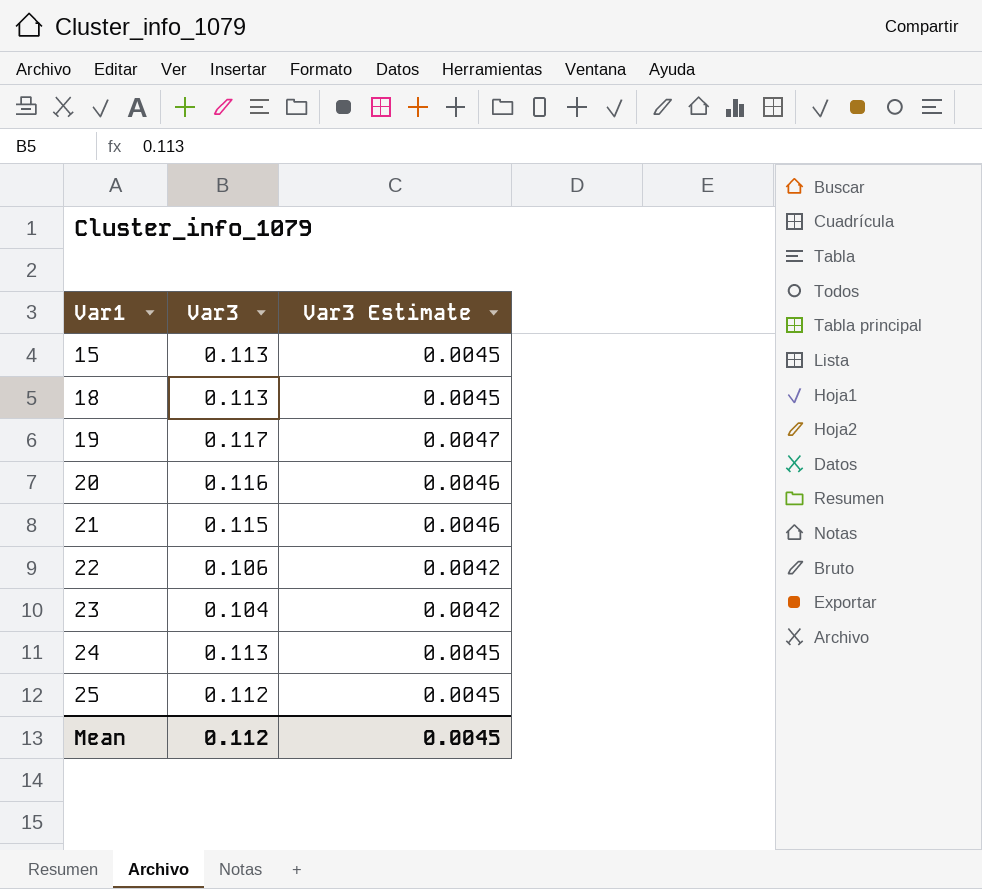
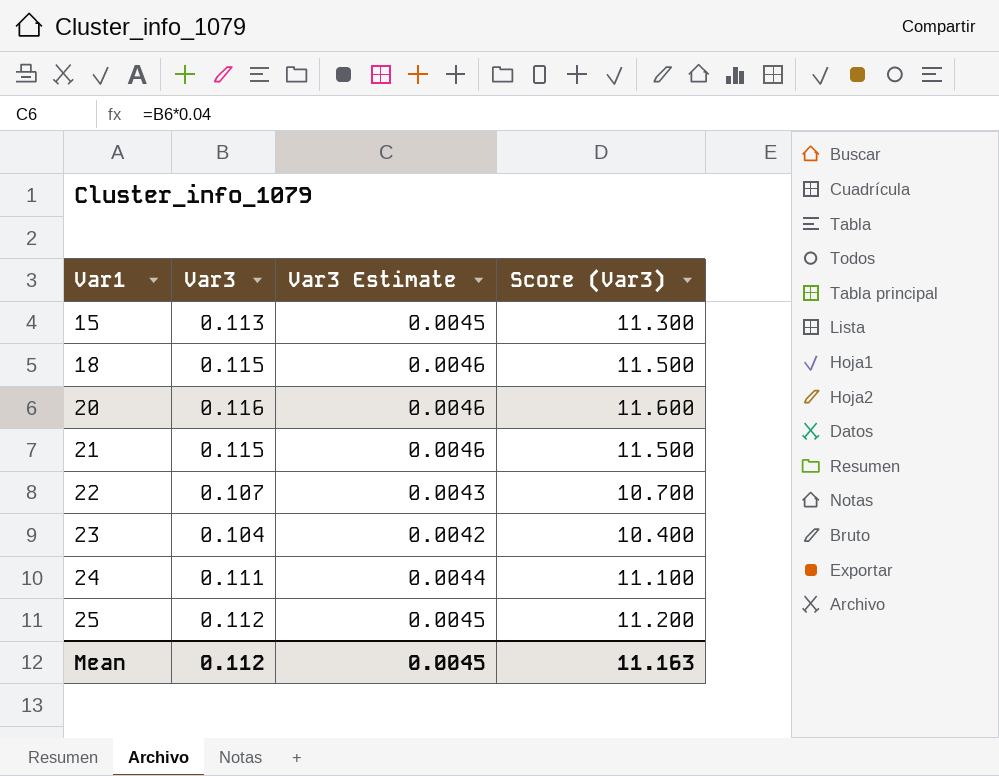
column Score (Var3) | formula: none -> [Var3] * 100
row 19: 0.117 | 0.0047 -> none
18 | Var3: 0.113 -> 0.115
18 | Var3 Estimate: 0.0045 -> 0.0046
22 | Var3: 0.106 -> 0.107
22 | Var3 Estimate: 0.0042 -> 0.0043
24 | Var3: 0.113 -> 0.111
24 | Var3 Estimate: 0.0045 -> 0.0044

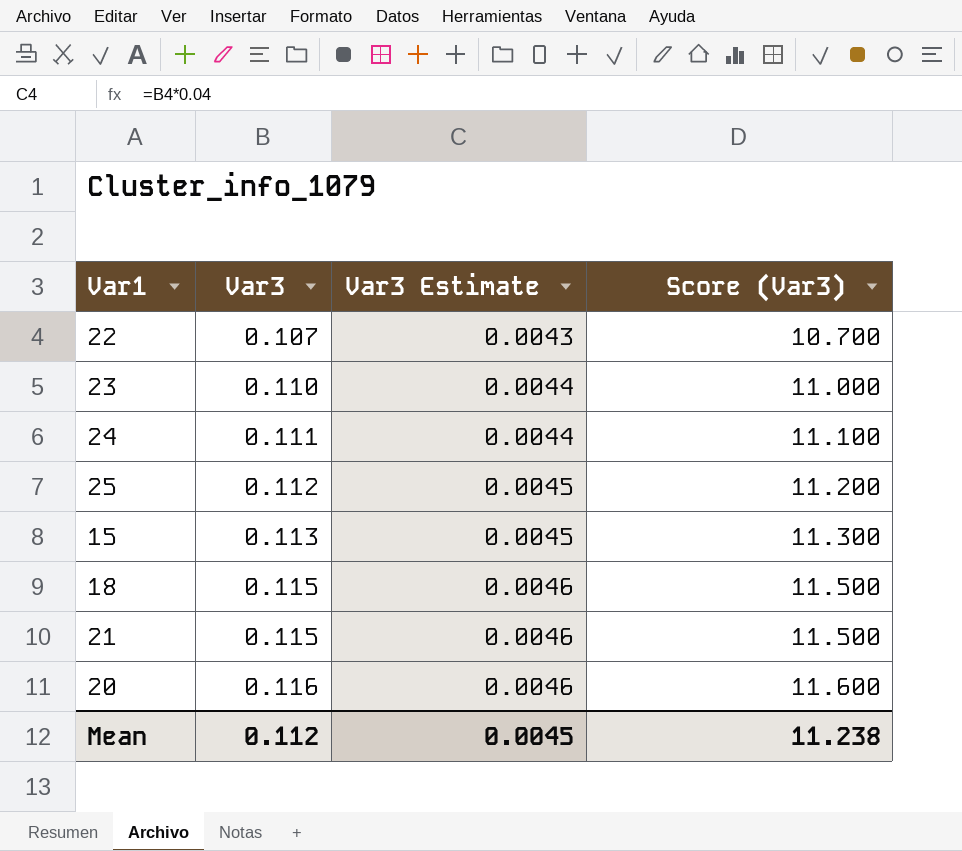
row order: Var1 ascending -> Var3 ascending
23 | Var3: 0.104 -> 0.110
23 | Var3 Estimate: 0.0042 -> 0.0044
23 | Score (Var3): 10.400 -> 11.000
Mean | Score (Var3): 11.163 -> 11.238

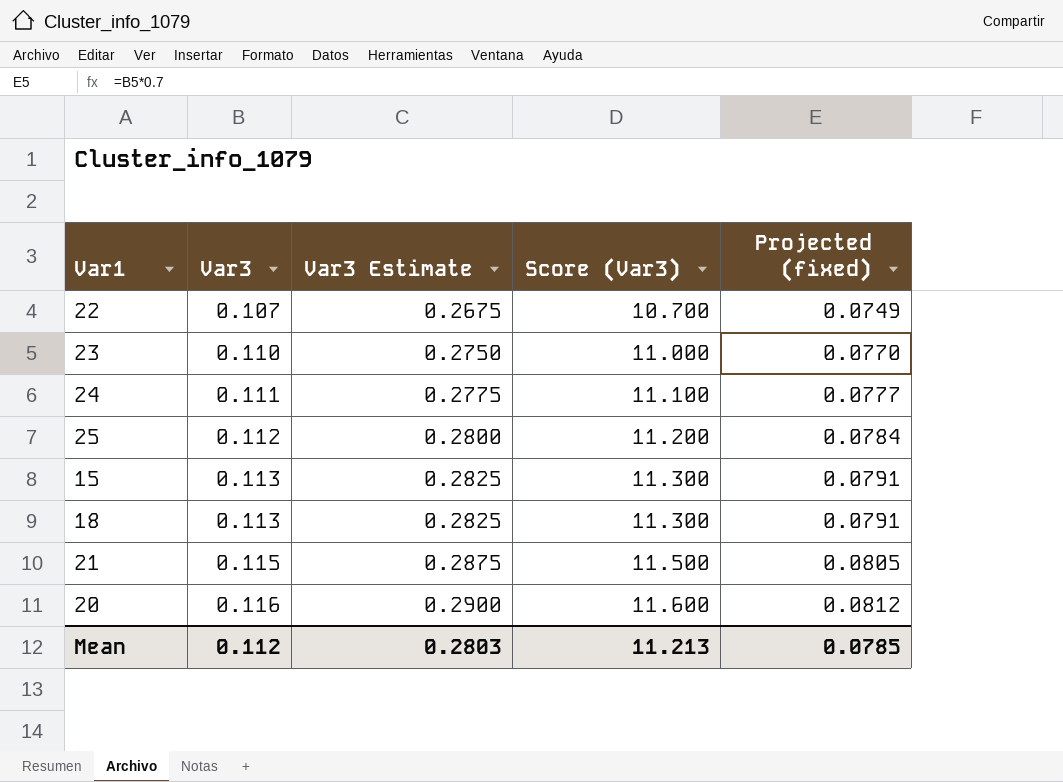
column Var3 Estimate | formula: [Var3] * 0.04 -> [Var3] * 2.5
column Projected (fixed) | formula: none -> [Var3] * 0.7
18 | Var3: 0.115 -> 0.113
18 | Score (Var3): 11.500 -> 11.300
Mean | Var3 Estimate: 0.0045 -> 0.2803
Mean | Score (Var3): 11.238 -> 11.213

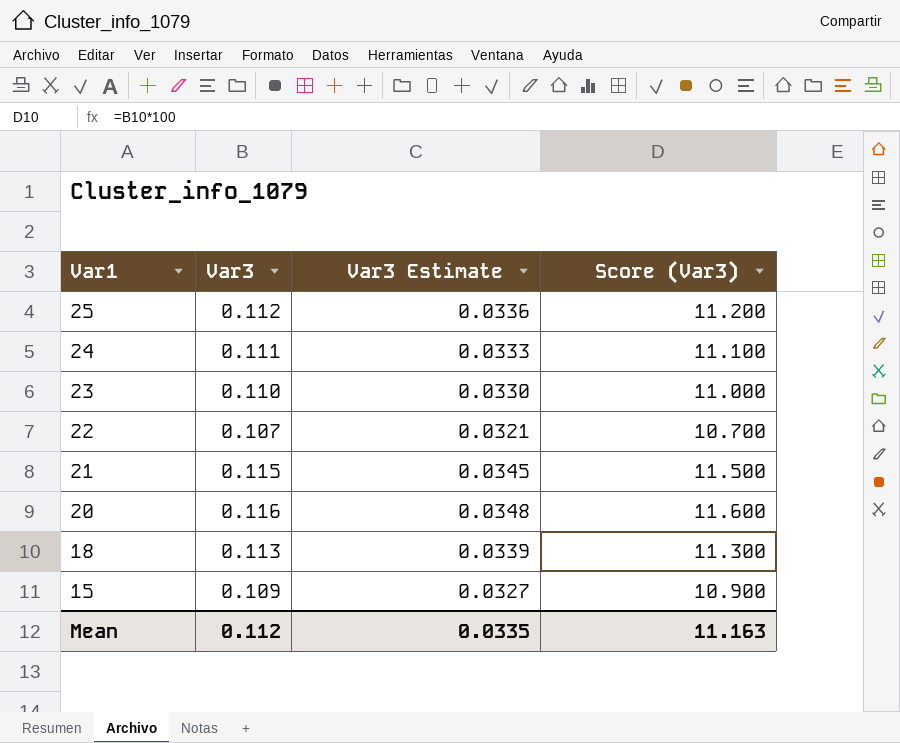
row order: Var3 ascending -> Var1 descending
column Projected (fixed) | formula: [Var3] * 0.7 -> none
column Var3 Estimate | formula: [Var3] * 2.5 -> [Var3] * 0.3
15 | Var3: 0.113 -> 0.109
15 | Score (Var3): 11.300 -> 10.900
Mean | Var3 Estimate: 0.2803 -> 0.0335
Mean | Score (Var3): 11.213 -> 11.163

